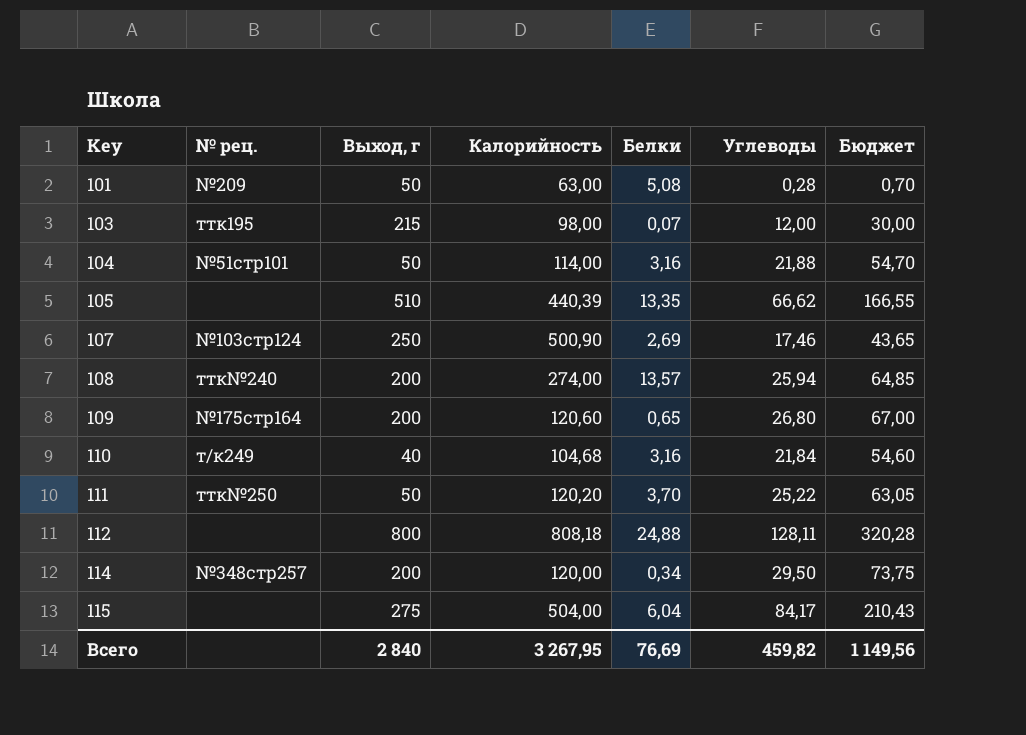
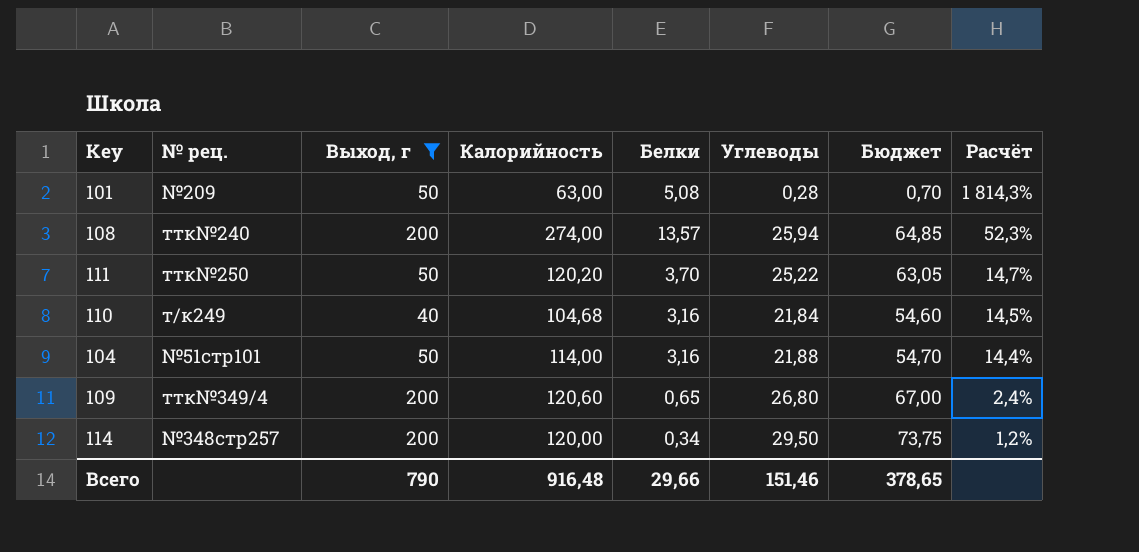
filter: none -> Выход, г <= 200
row order: Key ascending -> Расчёт descending
column Расчёт | formula: none -> [Белки] / [Углеводы]
109 | № рец.: №175стр164 -> ттк№349/4
Всего | Выход, г: 2 840 -> 790
Всего | Калорийность: 3 267,95 -> 916,48
Всего | Белки: 76,69 -> 29,66
Всего | Углеводы: 459,82 -> 151,46
Всего | Бюджет: 1 149,56 -> 378,65

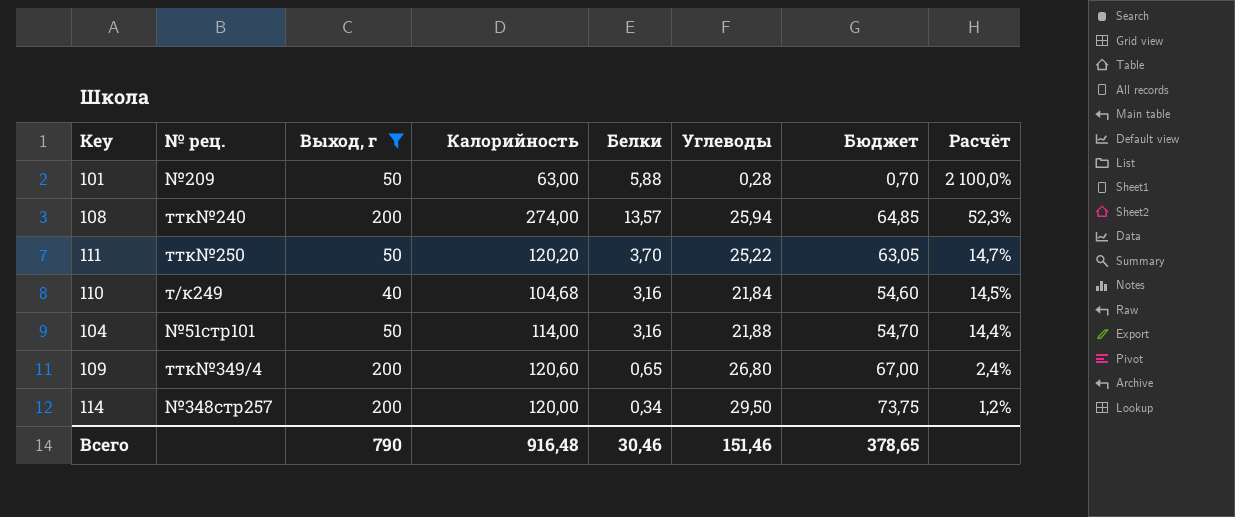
101 | Белки: 5,08 -> 5,88
101 | Расчёт: 1 814,3% -> 2 100,0%
Всего | Белки: 29,66 -> 30,46

